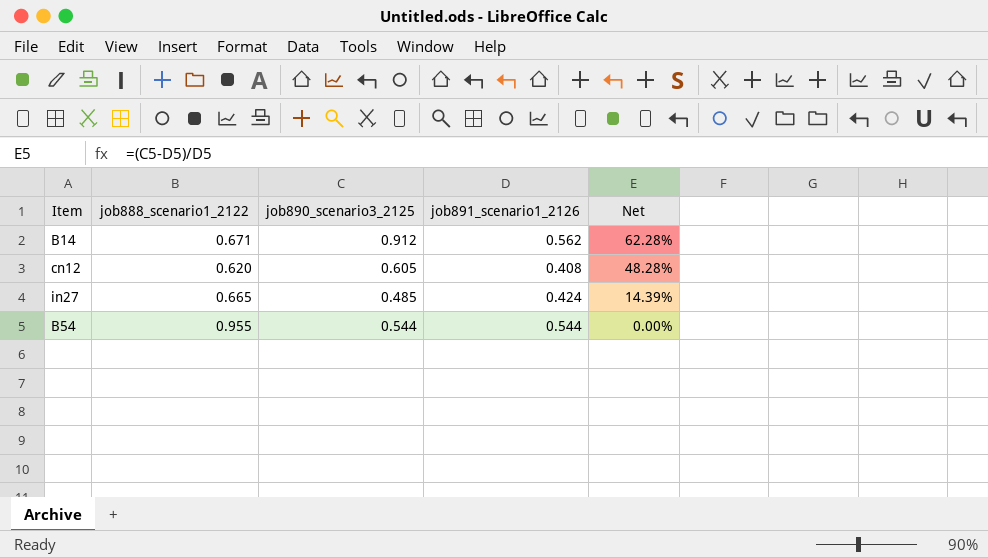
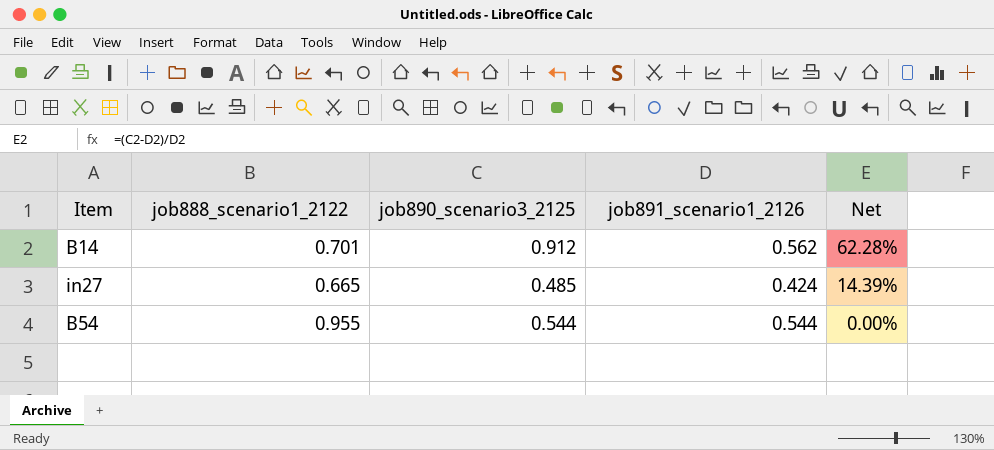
row cn12: 0.620 | 0.605 | 0.408 | 48.28% -> none
B14 | job888_scenario1_2122: 0.671 -> 0.701

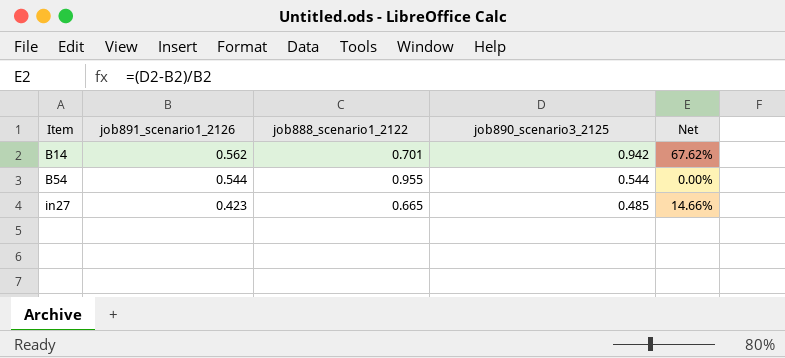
row order: Net descending -> Item ascending
column job891_scenario1_2126 | position: 4 -> 2
B14 | job890_scenario3_2125: 0.912 -> 0.942
B14 | Net: 62.28% -> 67.62%
in27 | job891_scenario1_2126: 0.424 -> 0.423
in27 | Net: 14.39% -> 14.66%

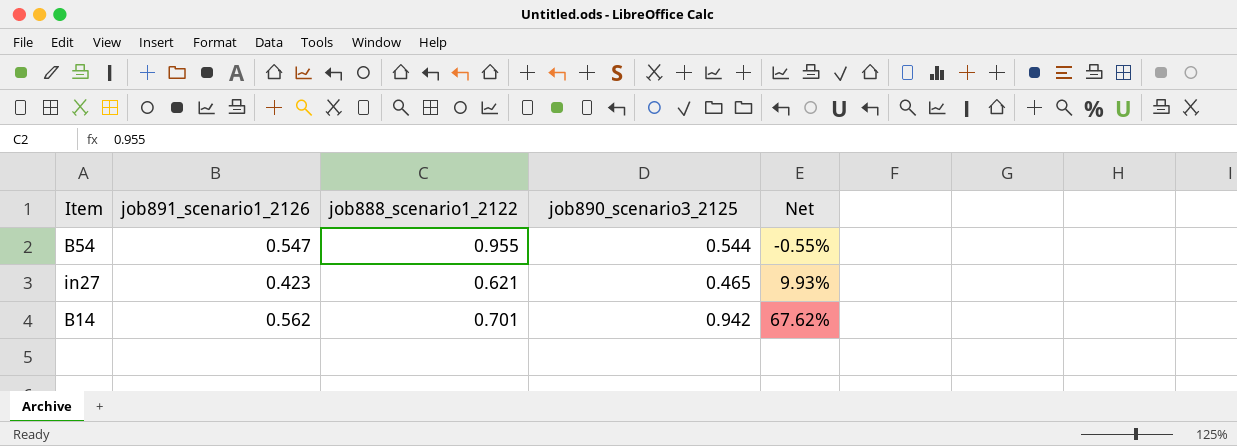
row order: Item ascending -> Net ascending
B54 | job891_scenario1_2126: 0.544 -> 0.547
B54 | Net: 0.00% -> -0.55%
in27 | job888_scenario1_2122: 0.665 -> 0.621
in27 | job890_scenario3_2125: 0.485 -> 0.465
in27 | Net: 14.66% -> 9.93%

